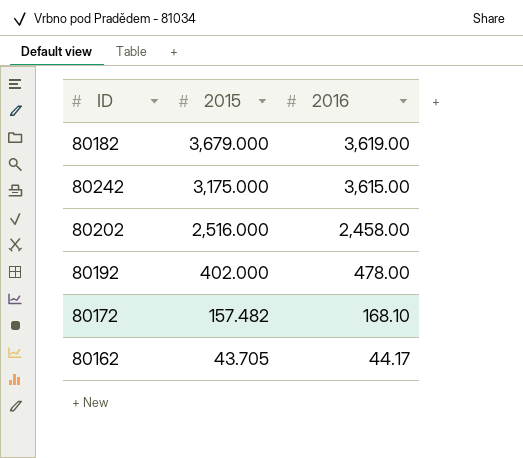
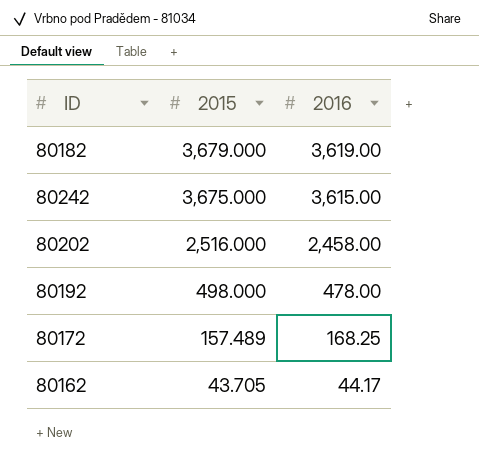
80242 | 2015: 3,175.000 -> 3,675.000
80192 | 2015: 402.000 -> 498.000
80172 | 2015: 157.482 -> 157.489
80172 | 2016: 168.10 -> 168.25

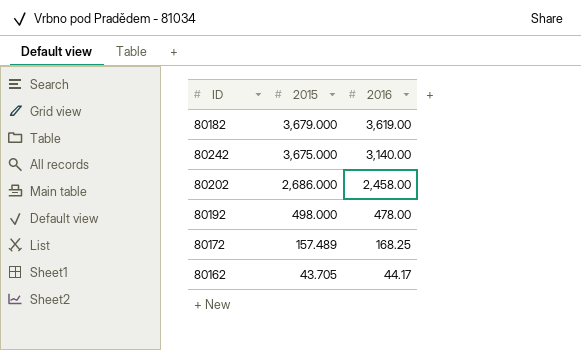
80242 | 2016: 3,615.00 -> 3,140.00
80202 | 2015: 2,516.000 -> 2,686.000

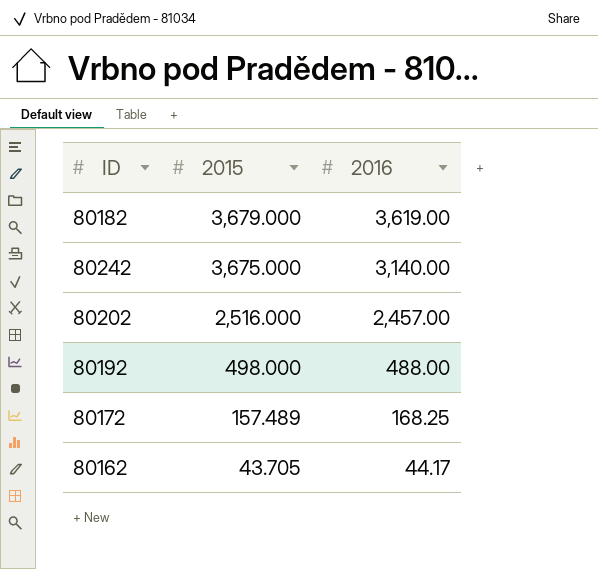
80202 | 2015: 2,686.000 -> 2,516.000
80202 | 2016: 2,458.00 -> 2,457.00
80192 | 2016: 478.00 -> 488.00

